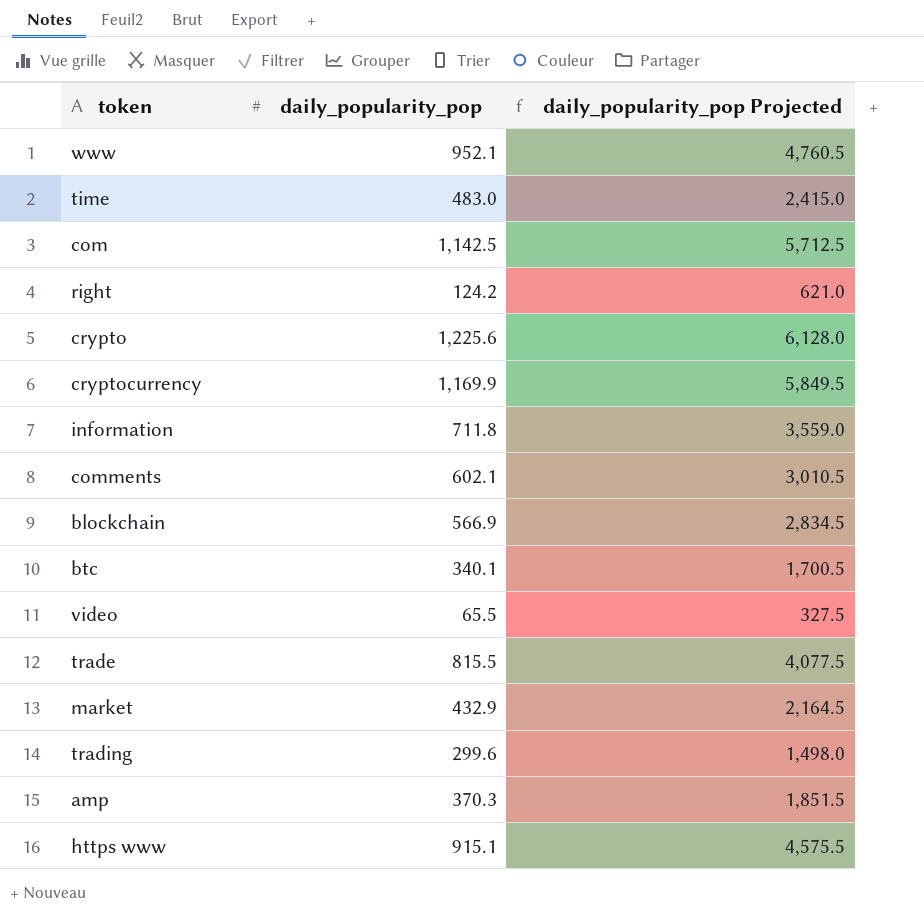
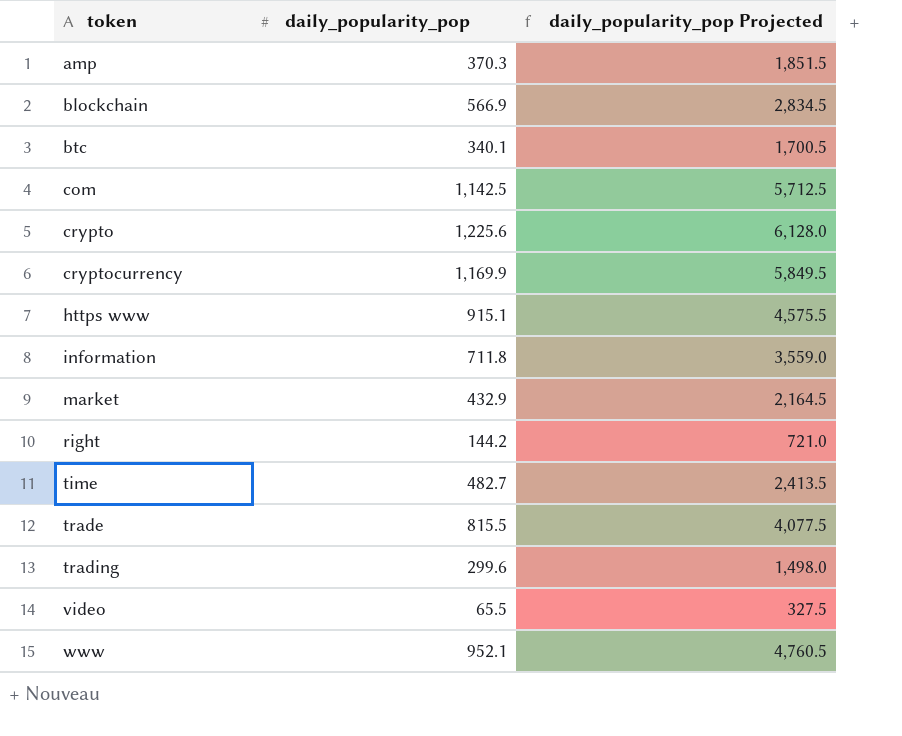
row order: none -> token ascending
row comments: 602.1 | 3,010.5 -> none
right | daily_popularity_pop: 124.2 -> 144.2
right | daily_popularity_pop Projected: 621.0 -> 721.0
time | daily_popularity_pop: 483.0 -> 482.7
time | daily_popularity_pop Projected: 2,415.0 -> 2,413.5

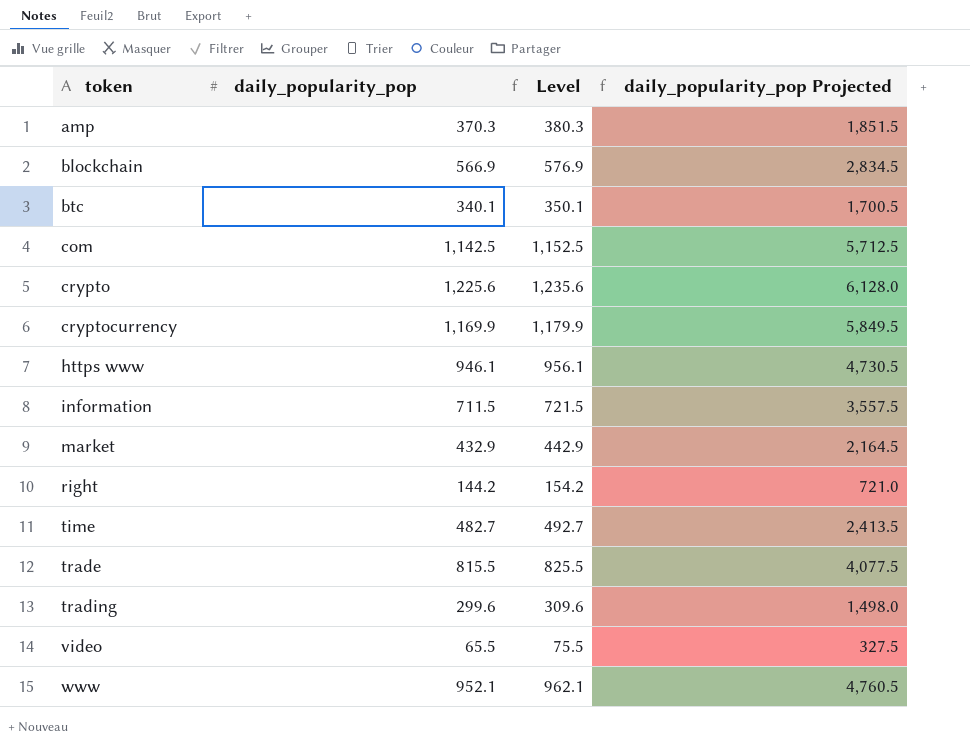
column Level | formula: none -> [daily_popularity_pop] + 10
https www | daily_popularity_pop: 915.1 -> 946.1
https www | daily_popularity_pop Projected: 4,575.5 -> 4,730.5
information | daily_popularity_pop: 711.8 -> 711.5
information | daily_popularity_pop Projected: 3,559.0 -> 3,557.5

